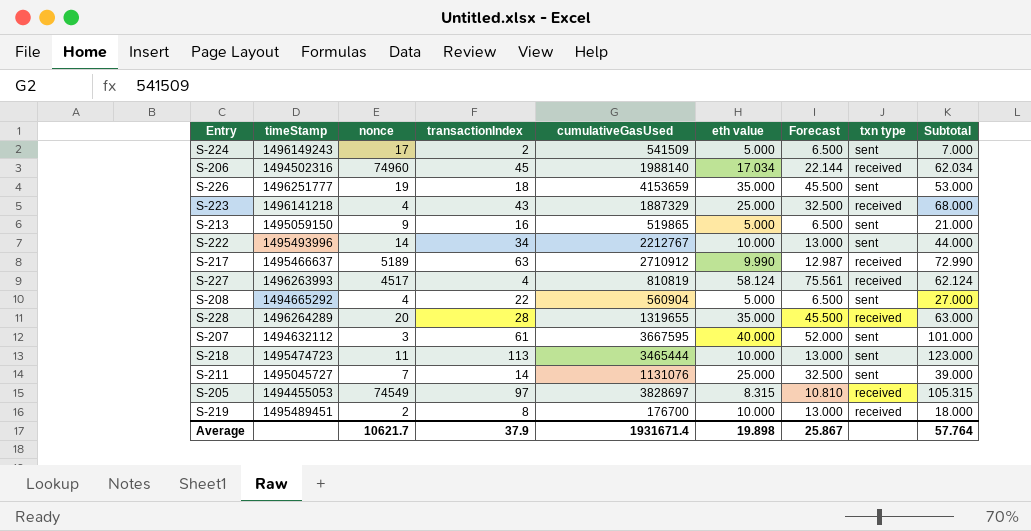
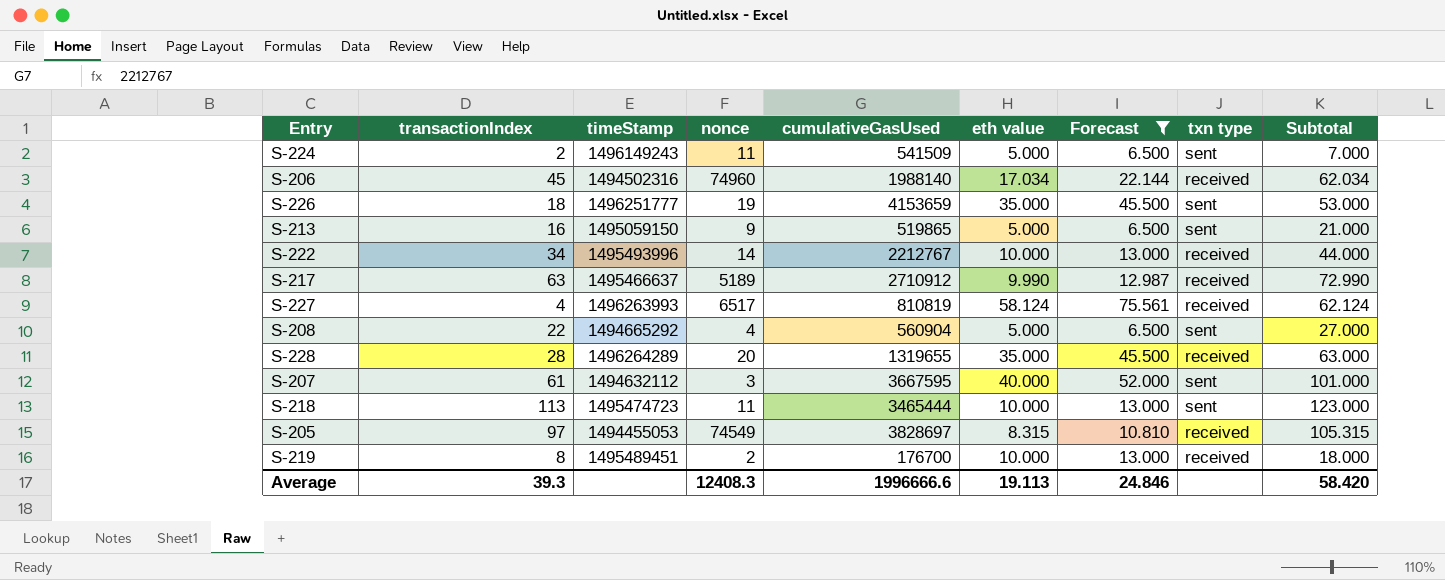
filter: none -> Forecast != 32.500
column transactionIndex | position: 4 -> 2
S-224 | nonce: 17 -> 11
S-222 | txn type: sent -> received
S-227 | nonce: 4517 -> 6517
Average | transactionIndex: 37.9 -> 39.3
Average | nonce: 10621.7 -> 12408.3
Average | cumulativeGasUsed: 1931671.4 -> 1996666.6
Average | eth value: 19.898 -> 19.113
Average | Forecast: 25.867 -> 24.846
Average | Subtotal: 57.764 -> 58.420

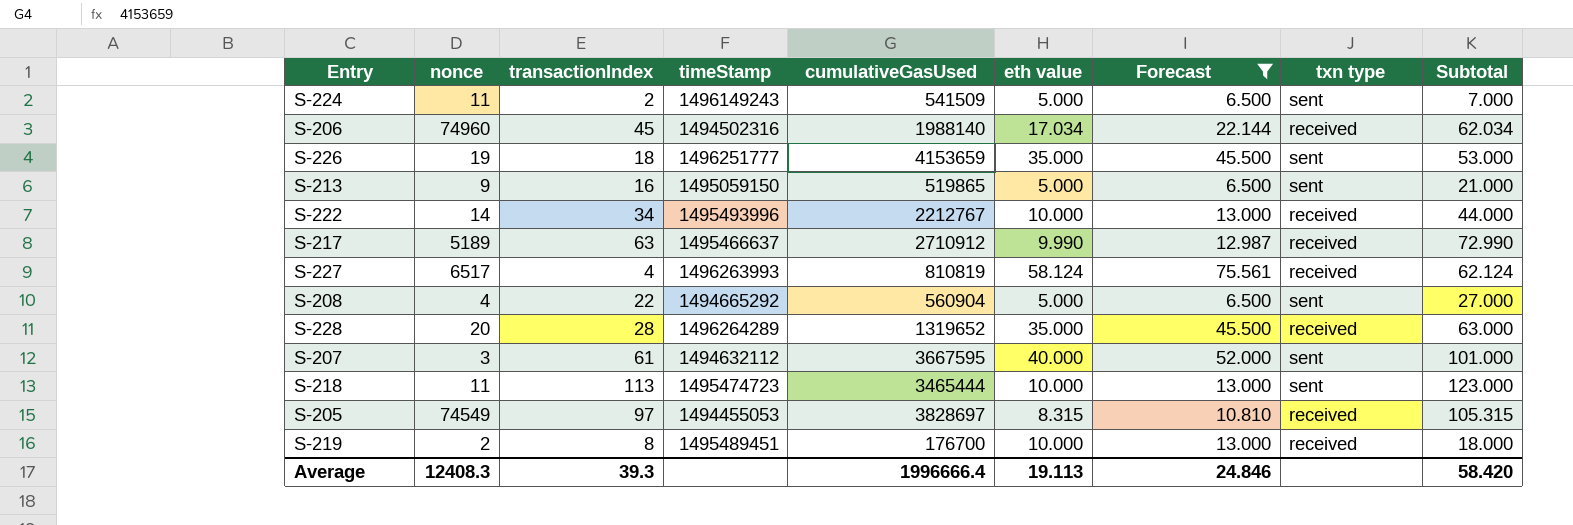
column nonce | position: 4 -> 2
S-228 | cumulativeGasUsed: 1319655 -> 1319652
Average | cumulativeGasUsed: 1996666.6 -> 1996666.4

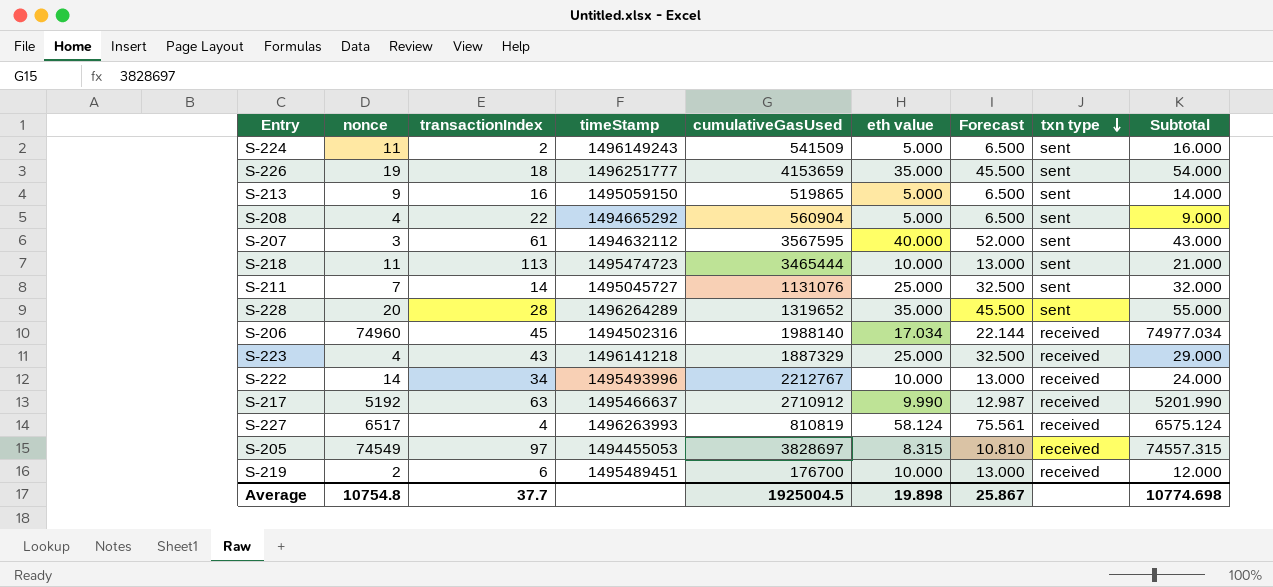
filter: Forecast != 32.500 -> none
row order: none -> txn type descending
column Subtotal | formula: [transactionIndex] + [eth value] -> [nonce] + [eth value]
S-207 | cumulativeGasUsed: 3667595 -> 3567595
S-228 | txn type: received -> sent
S-217 | nonce: 5189 -> 5192
S-219 | transactionIndex: 8 -> 6
Average | nonce: 12408.3 -> 10754.8
Average | transactionIndex: 39.3 -> 37.7
Average | cumulativeGasUsed: 1996666.4 -> 1925004.5
Average | eth value: 19.113 -> 19.898
Average | Forecast: 24.846 -> 25.867
Average | Subtotal: 58.420 -> 10774.698

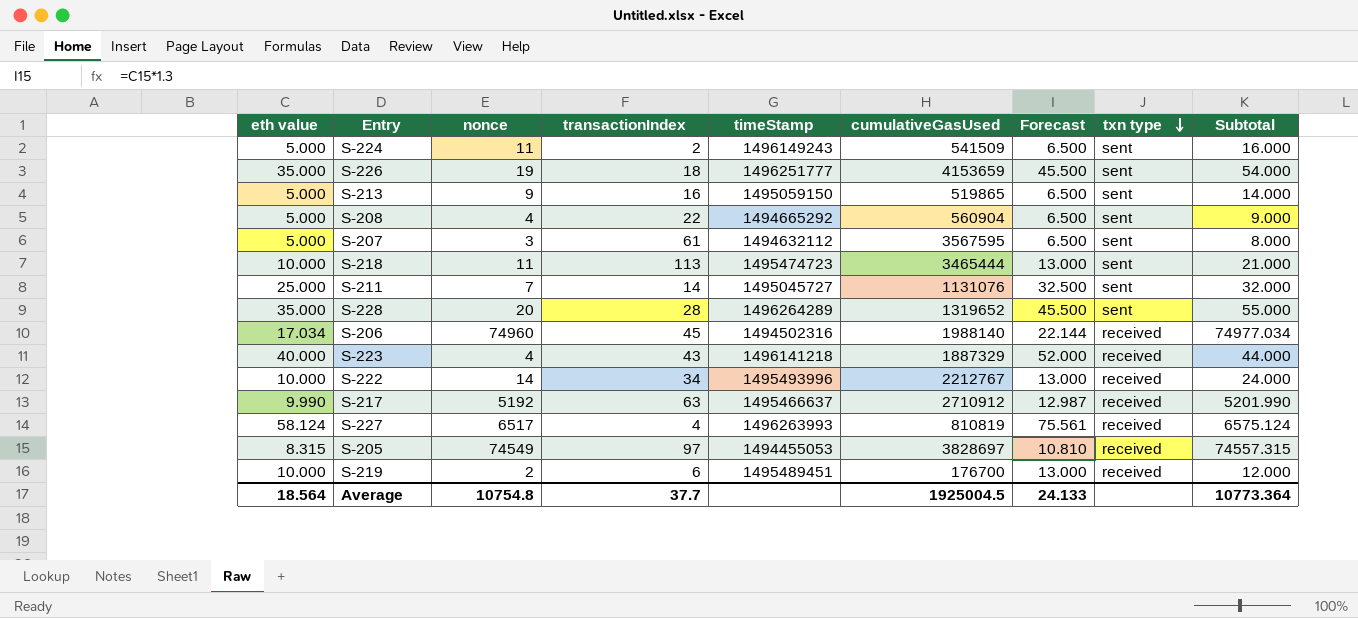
column eth value | position: 6 -> 1
S-207 | eth value: 40.000 -> 5.000
S-207 | Forecast: 52.000 -> 6.500
S-207 | Subtotal: 43.000 -> 8.000
S-223 | eth value: 25.000 -> 40.000
S-223 | Forecast: 32.500 -> 52.000
S-223 | Subtotal: 29.000 -> 44.000
Average | eth value: 19.898 -> 18.564
Average | Forecast: 25.867 -> 24.133
Average | Subtotal: 10774.698 -> 10773.364

